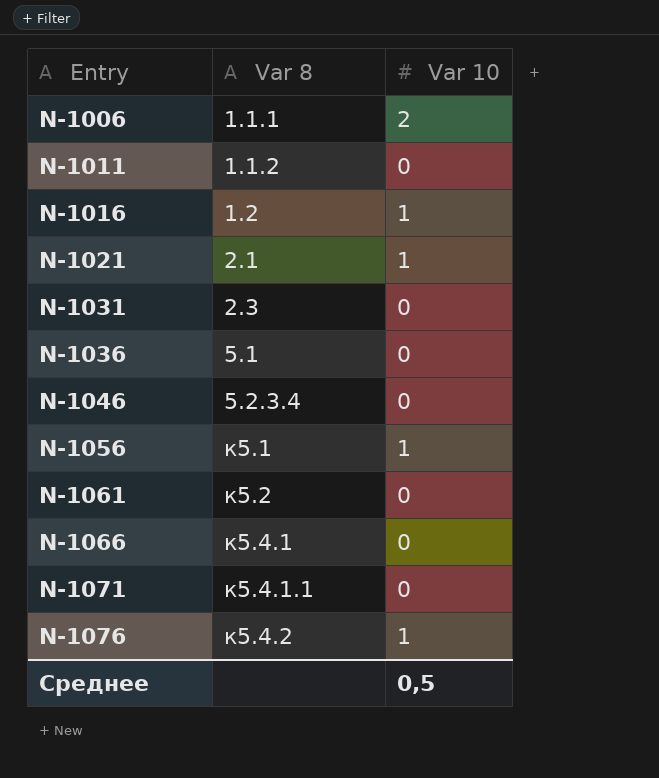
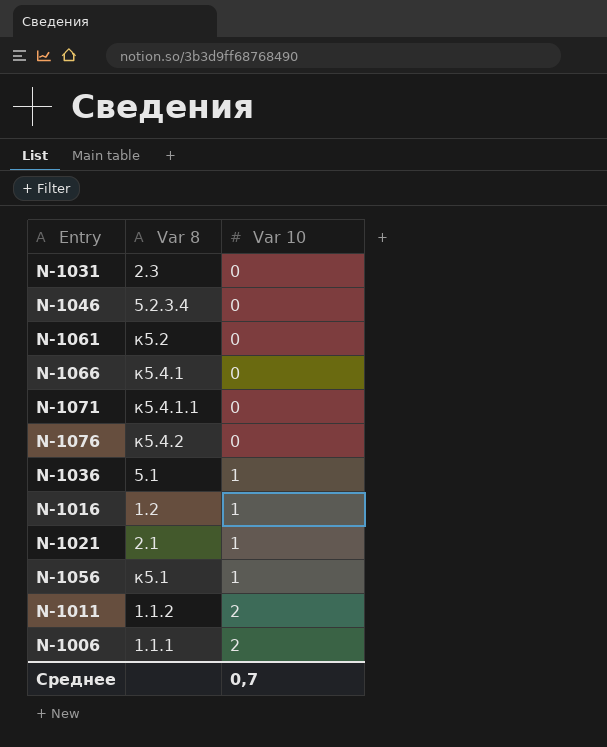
row order: Entry ascending -> Var 10 ascending
N-1076 | Var 10: 1 -> 0
N-1036 | Var 10: 0 -> 1
N-1011 | Var 10: 0 -> 2
Среднее | Var 10: 0,5 -> 0,7

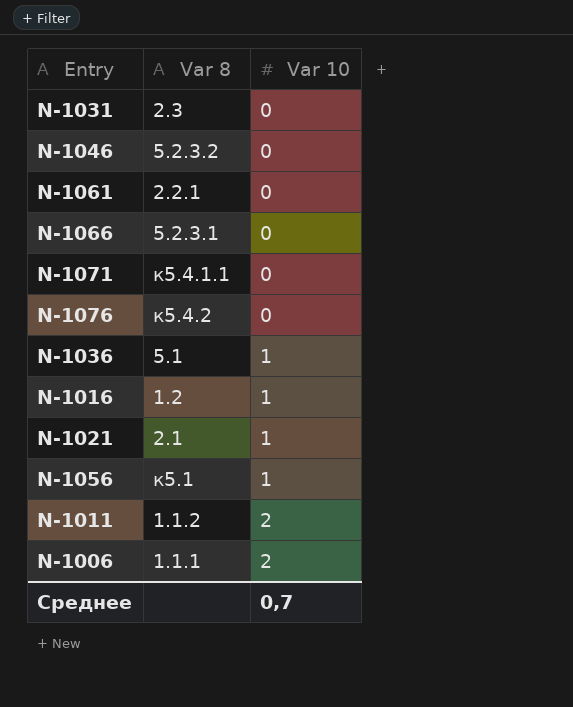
N-1046 | Var 8: 5.2.3.4 -> 5.2.3.2
N-1061 | Var 8: к5.2 -> 2.2.1
N-1066 | Var 8: к5.4.1 -> 5.2.3.1

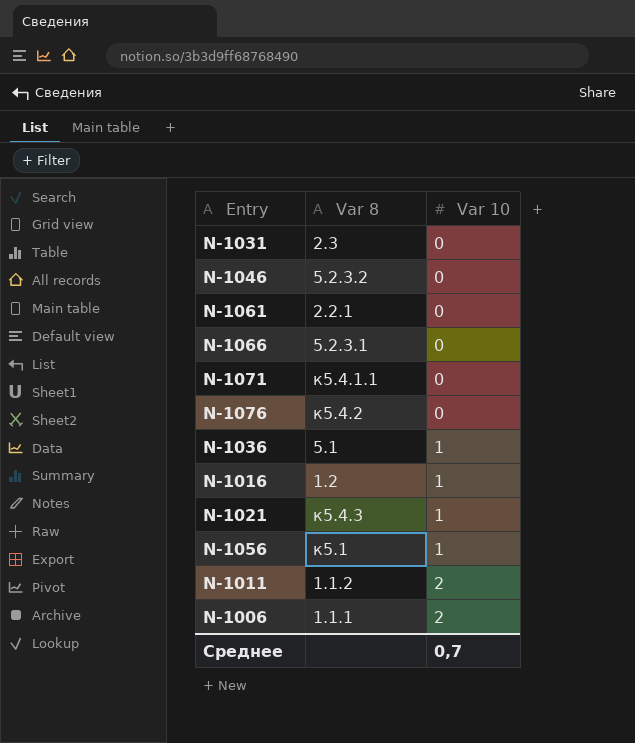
N-1021 | Var 8: 2.1 -> к5.4.3

